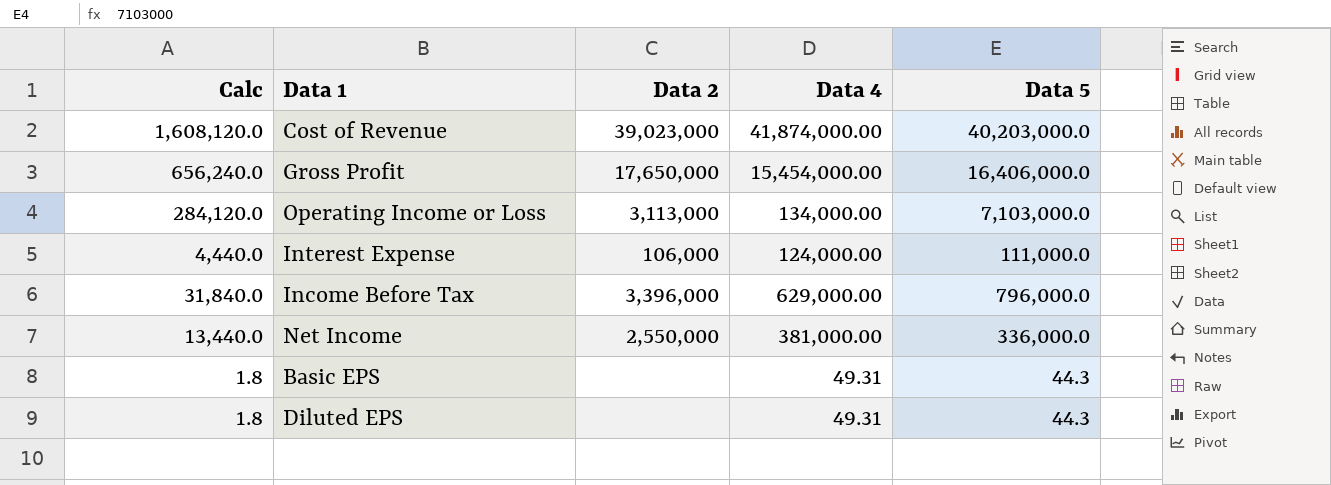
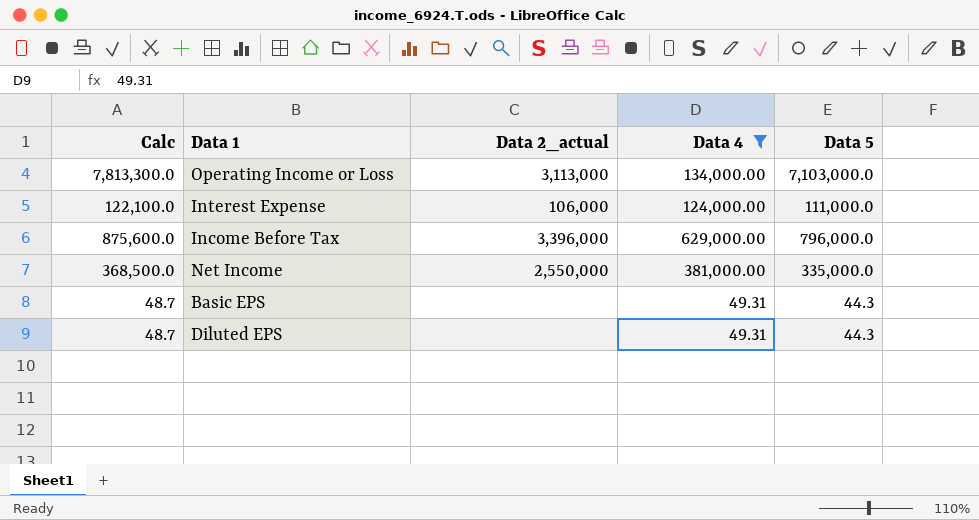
filter: none -> Data 4 <= 629,000.00
column Calc | formula: [Data 5] * 0.04 -> [Data 5] * 1.1
column name: Data 2 -> Data 2_actual
Net Income | Data 5: 336,000.0 -> 335,000.0

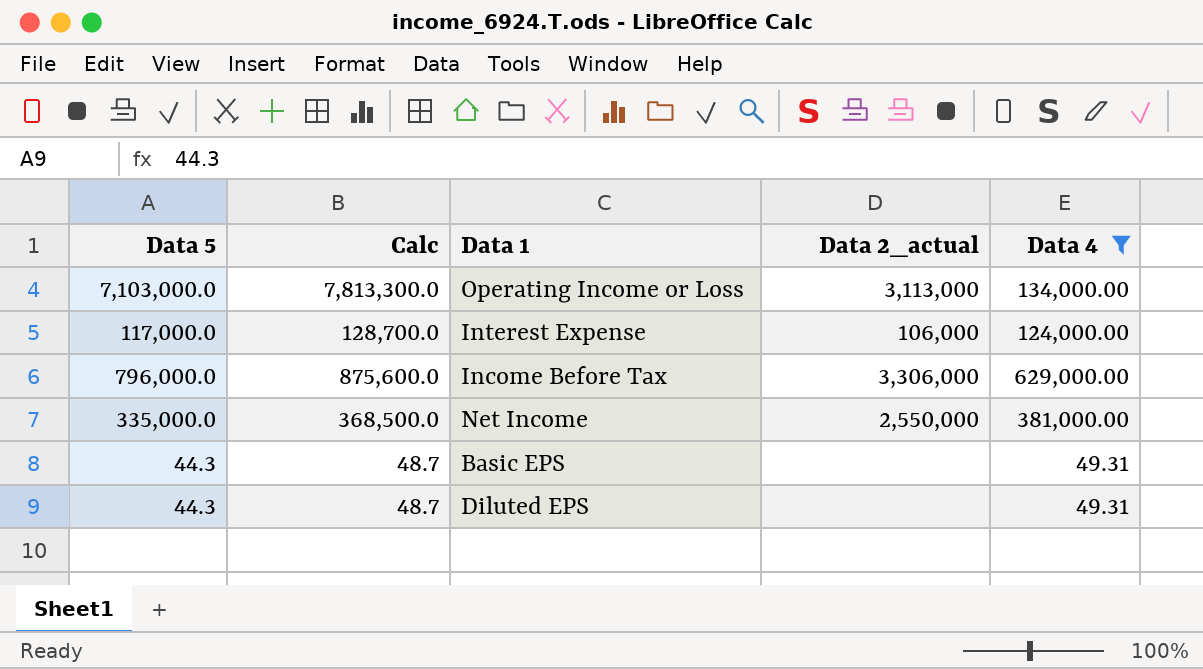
column Data 5 | position: 5 -> 1
Interest Expense | Data 5: 111,000.0 -> 117,000.0
Interest Expense | Calc: 122,100.0 -> 128,700.0
Income Before Tax | Data 2_actual: 3,396,000 -> 3,306,000

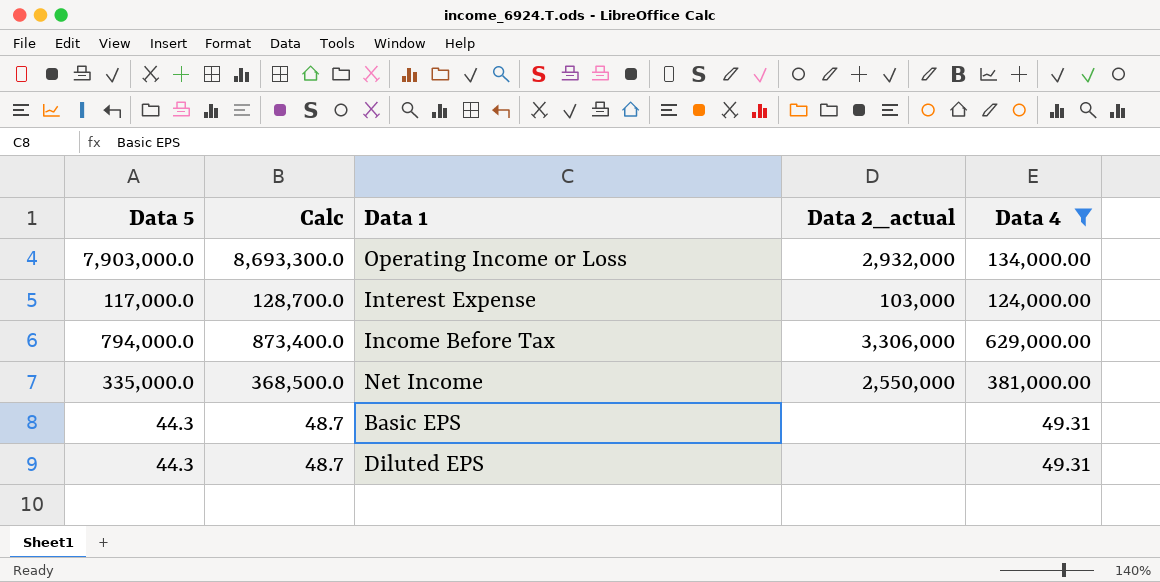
Operating Income or Loss | Data 5: 7,103,000.0 -> 7,903,000.0
Operating Income or Loss | Calc: 7,813,300.0 -> 8,693,300.0
Operating Income or Loss | Data 2_actual: 3,113,000 -> 2,932,000
Interest Expense | Data 2_actual: 106,000 -> 103,000
Income Before Tax | Data 5: 796,000.0 -> 794,000.0
Income Before Tax | Calc: 875,600.0 -> 873,400.0

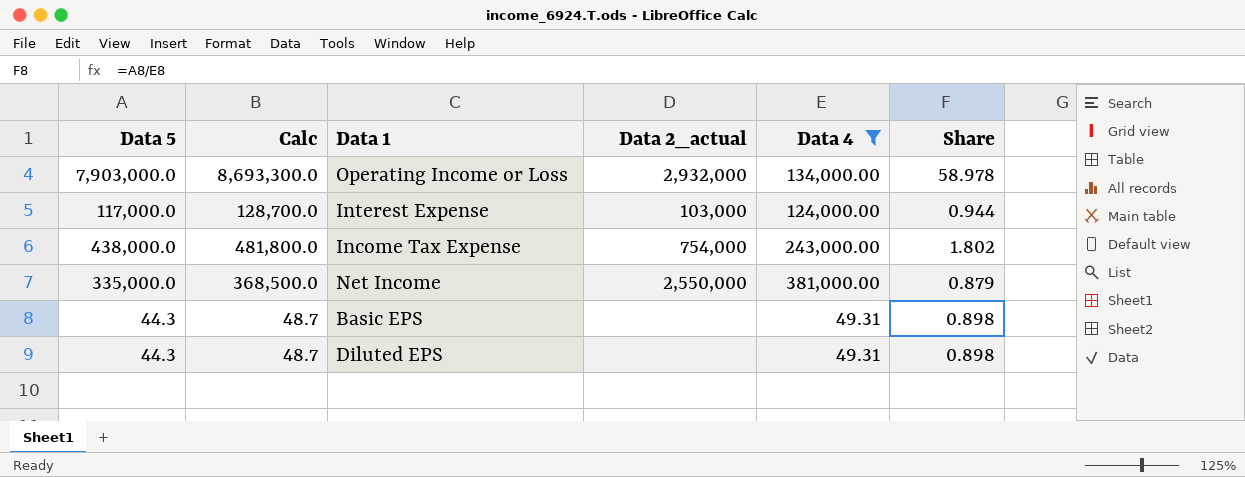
column Share | formula: none -> [Data 5] / [Data 4]
row Income Before Tax: 794,000.0 | 873,400.0 | 3,306,000 | 629,000.00 -> none
row Income Tax Expense: none -> 438,000.0 | 481,800.0 | 754,000 | 243,000.00 | 1.802

